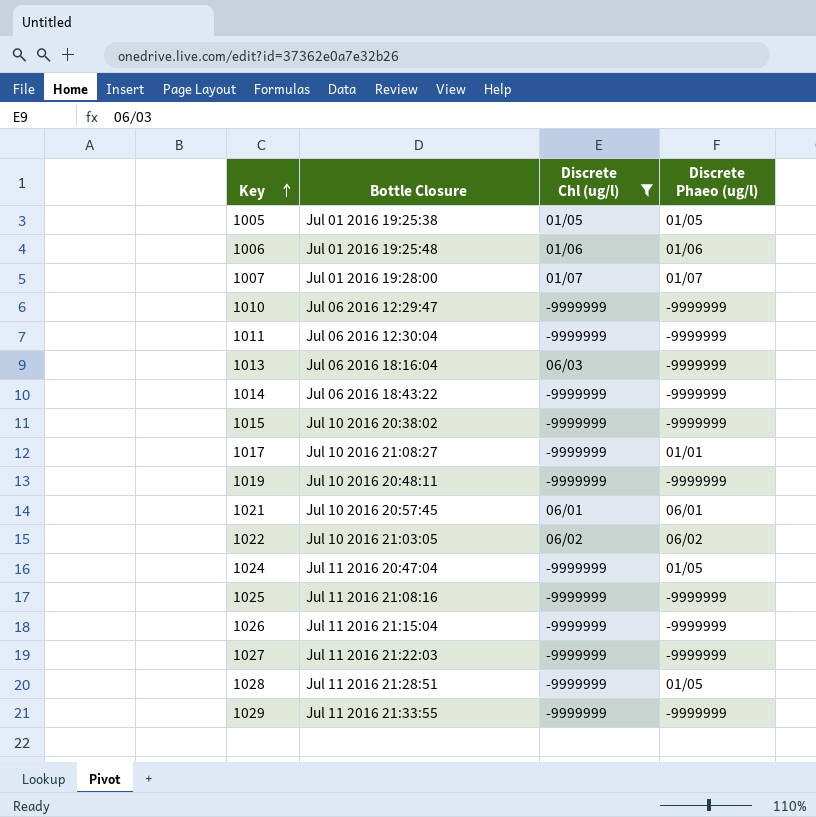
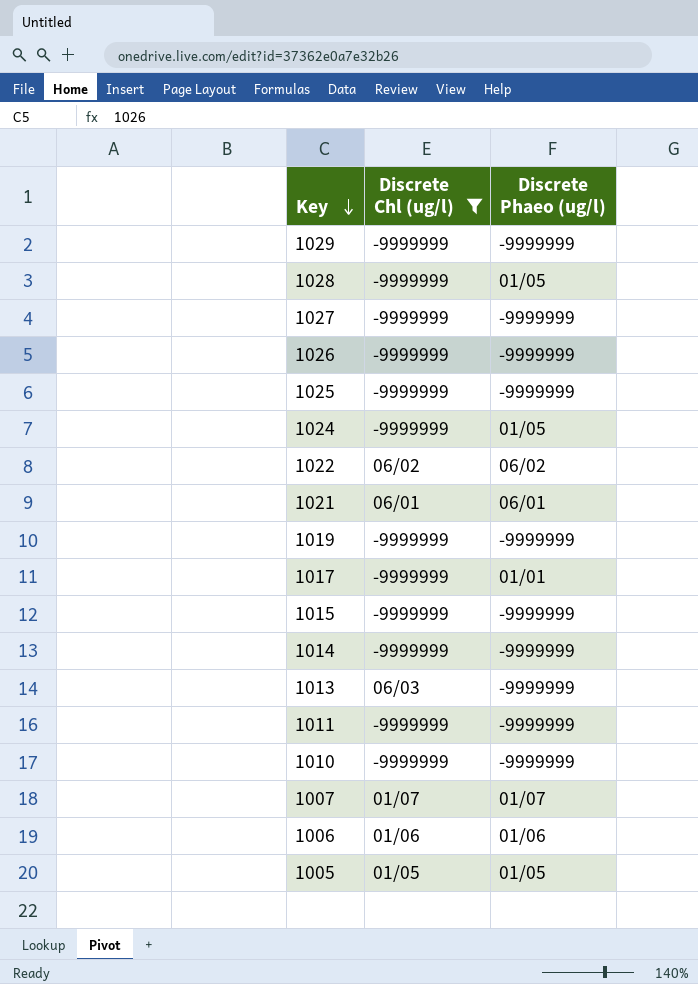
row order: Key ascending -> Key descending
column Bottle Closure | position: 2 -> none

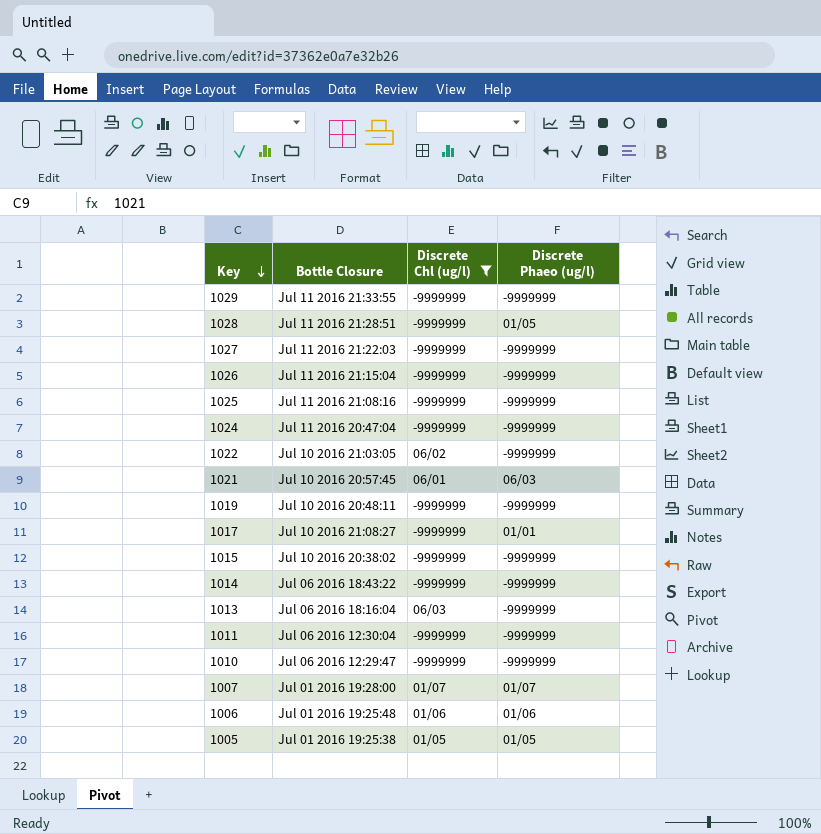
column Bottle Closure | position: none -> 2
1024 | Discrete Phaeo (ug/l): 01/05 -> -9999999
1022 | Discrete Phaeo (ug/l): 06/02 -> -9999999
1021 | Discrete Phaeo (ug/l): 06/01 -> 06/03

